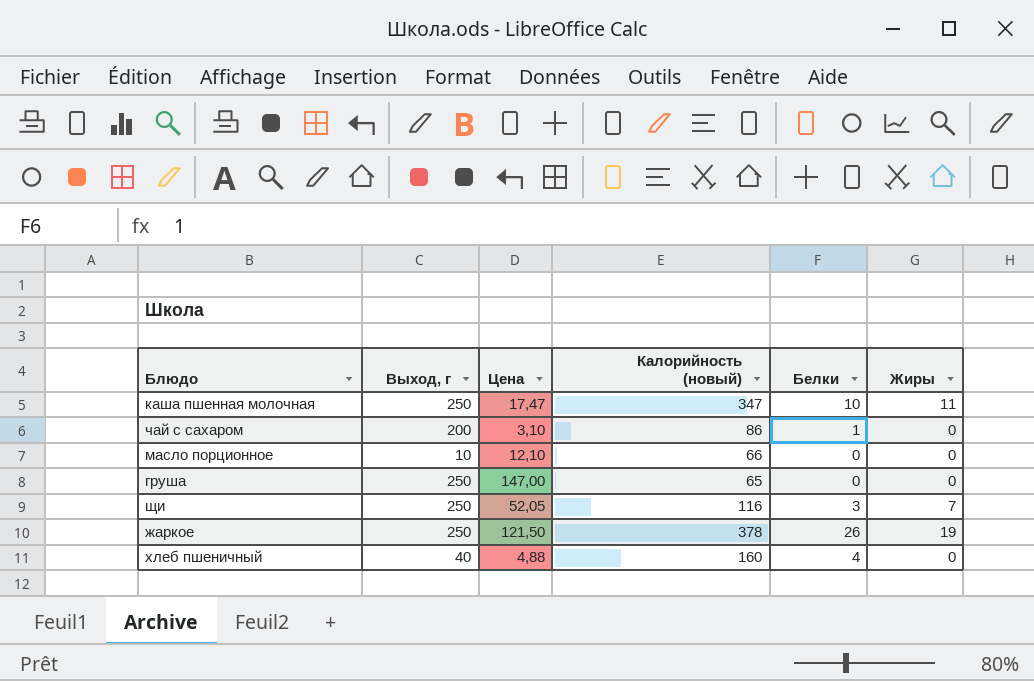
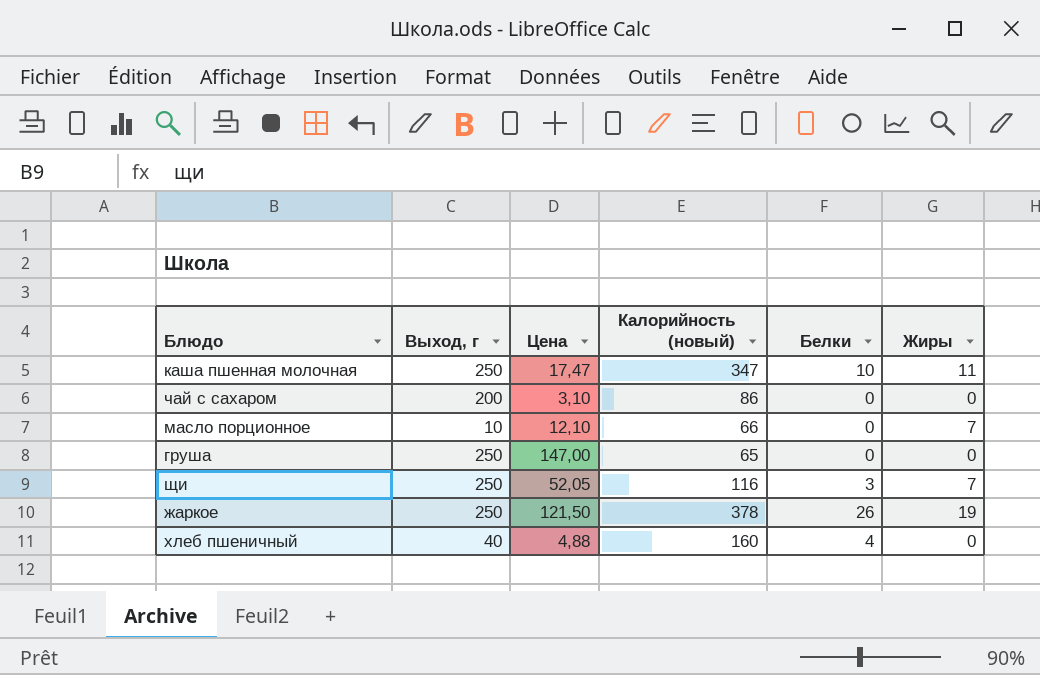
чай с сахаром | Белки: 1 -> 0
масло порционное | Жиры: 0 -> 7

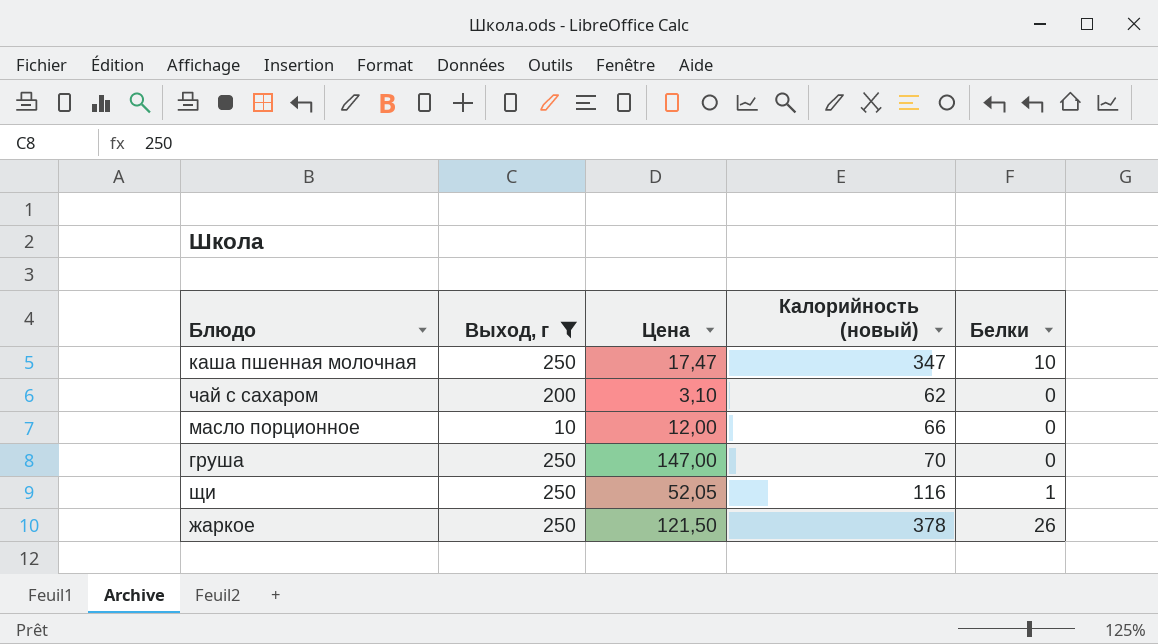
filter: none -> Выход, г != 40
column Жиры | position: 6 -> none
чай с сахаром | Калорийность (новый): 86 -> 62
масло порционное | Цена: 12,10 -> 12,00
груша | Калорийность (новый): 65 -> 70
щи | Белки: 3 -> 1

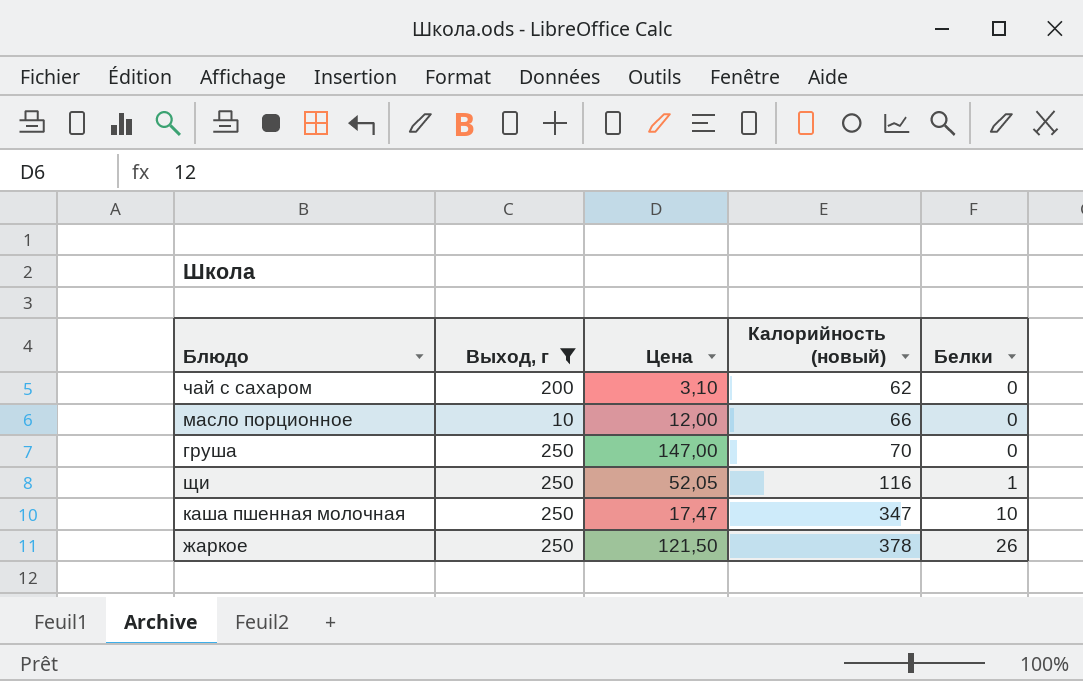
row order: none -> Калорийность (новый) ascending

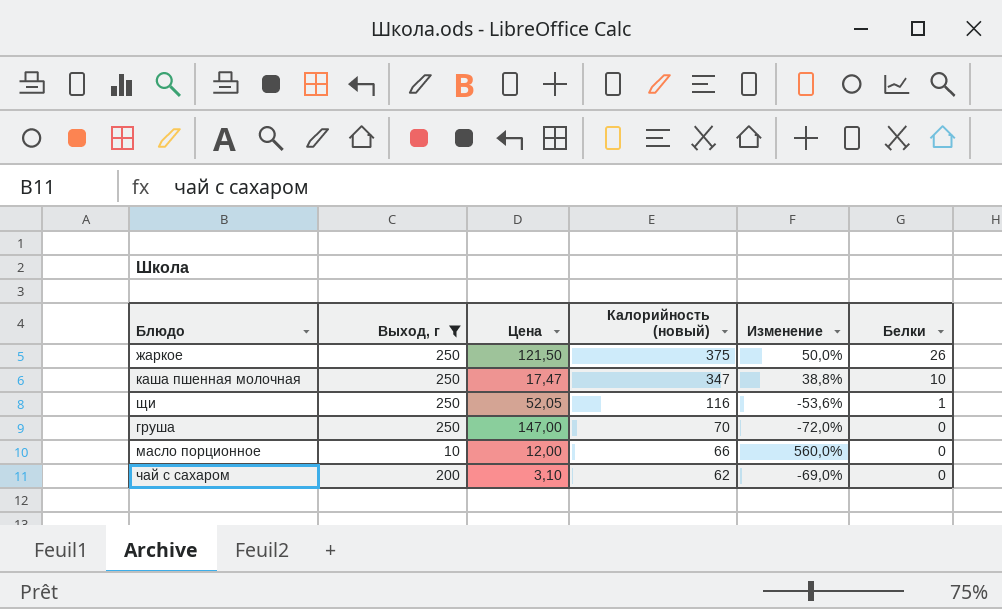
row order: Калорийность (новый) ascending -> Калорийность (новый) descending
column Изменение | formula: none -> ([Калорийность (новый)] - [Выход, г]) / [Выход, г]
жаркое | Калорийность (новый): 378 -> 375

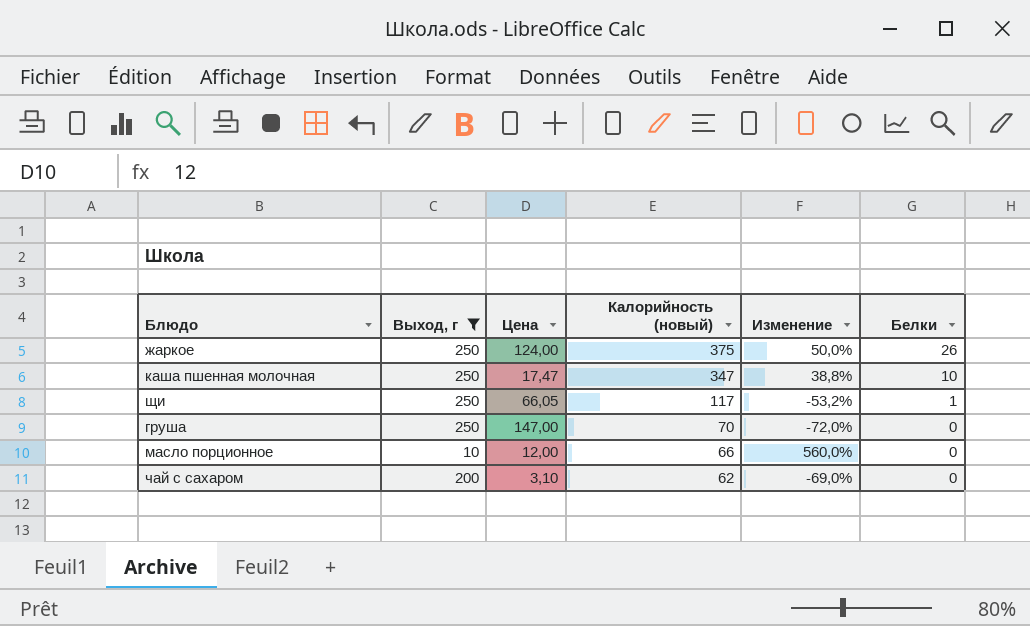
жаркое | Цена: 121,50 -> 124,00
щи | Цена: 52,05 -> 66,05
щи | Калорийность (новый): 116 -> 117
щи | Изменение: -53,6% -> -53,2%

